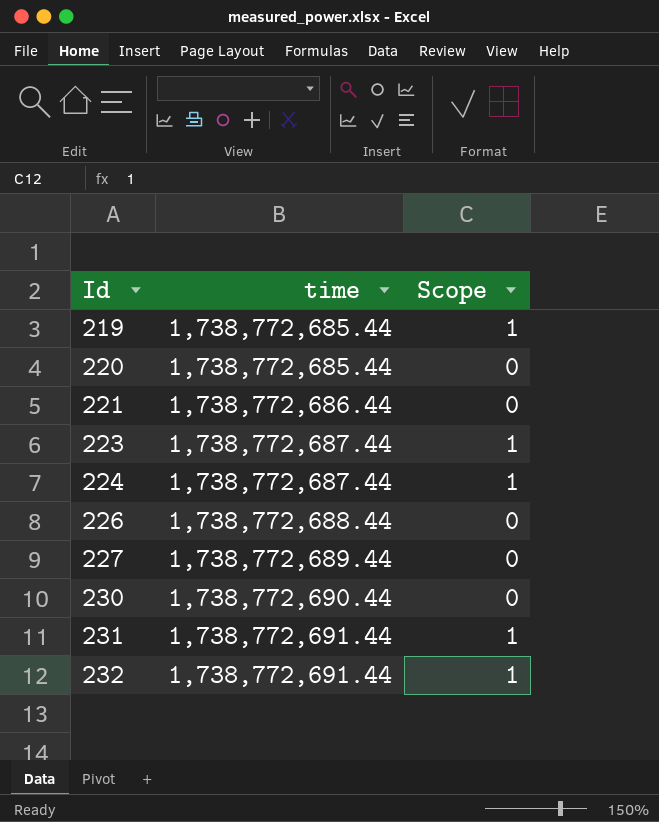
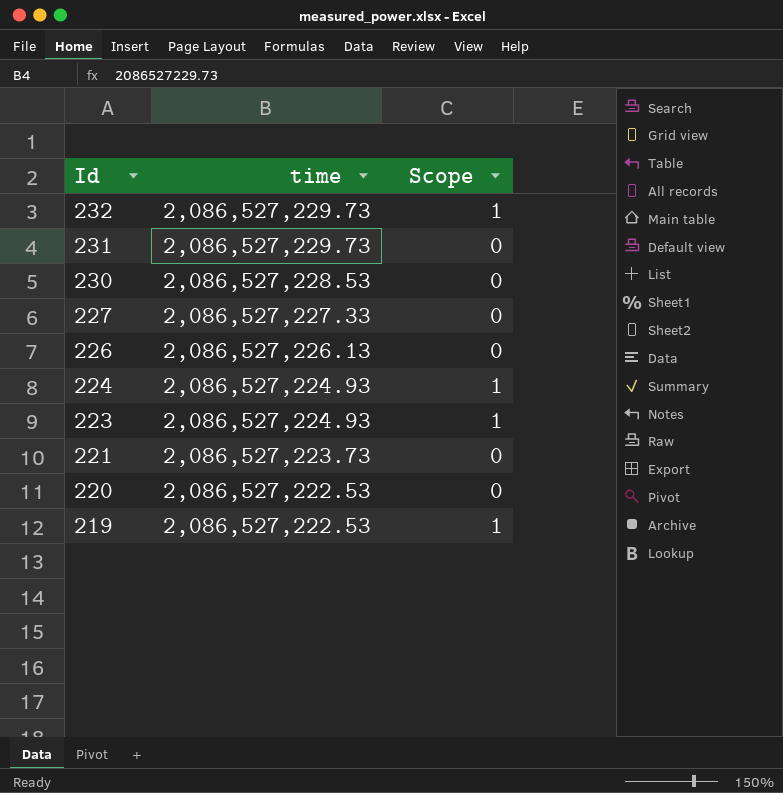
row order: Id ascending -> Id descending
232 | time: 1,738,772,691.44 -> 2,086,527,229.73
231 | time: 1,738,772,691.44 -> 2,086,527,229.73
231 | Scope: 1 -> 0
230 | time: 1,738,772,690.44 -> 2,086,527,228.53
227 | time: 1,738,772,689.44 -> 2,086,527,227.33
226 | time: 1,738,772,688.44 -> 2,086,527,226.13
224 | time: 1,738,772,687.44 -> 2,086,527,224.93
223 | time: 1,738,772,687.44 -> 2,086,527,224.93
221 | time: 1,738,772,686.44 -> 2,086,527,223.73
220 | time: 1,738,772,685.44 -> 2,086,527,222.53
219 | time: 1,738,772,685.44 -> 2,086,527,222.53

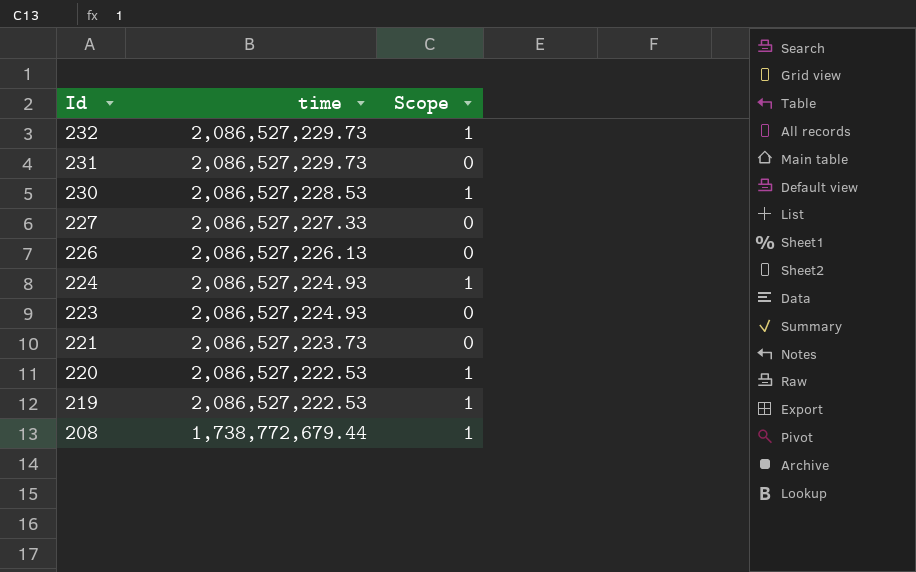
230 | Scope: 0 -> 1
223 | Scope: 1 -> 0
220 | Scope: 0 -> 1
row 208: none -> 1,738,772,679.44 | 1

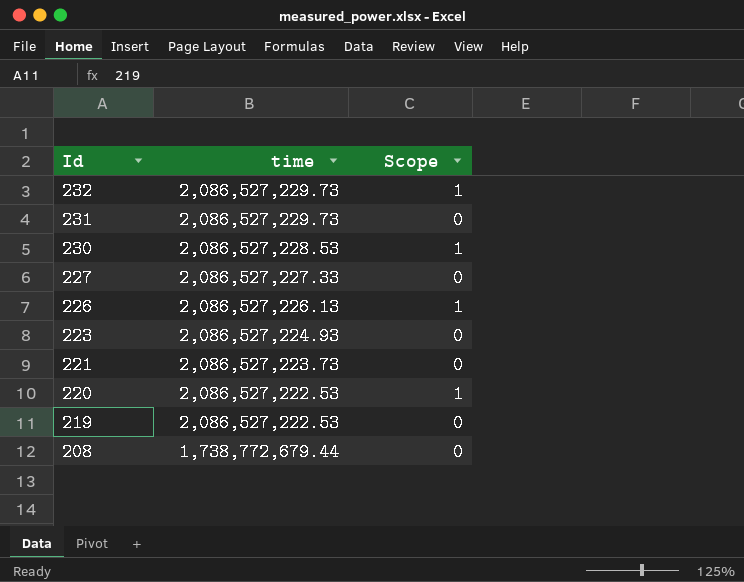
row 224: 2,086,527,224.93 | 1 -> none
226 | Scope: 0 -> 1
219 | Scope: 1 -> 0
208 | Scope: 1 -> 0

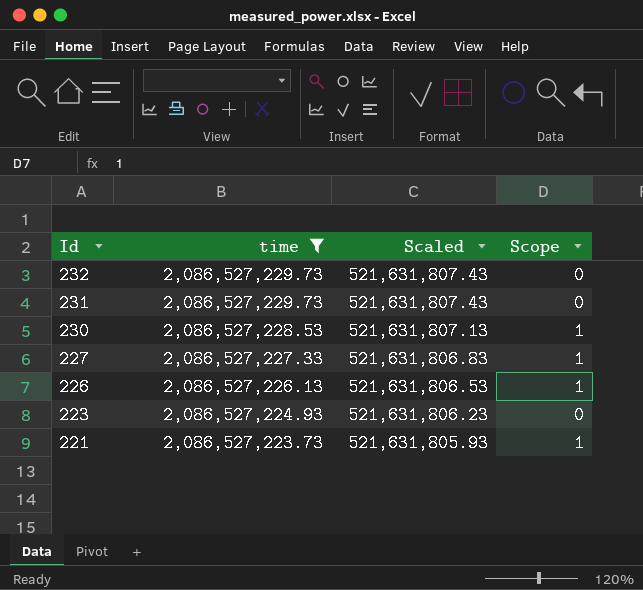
filter: none -> time >= 2,086,527,223.73
column Scaled | formula: none -> [time] * 0.25
232 | Scope: 1 -> 0
227 | Scope: 0 -> 1
221 | Scope: 0 -> 1

